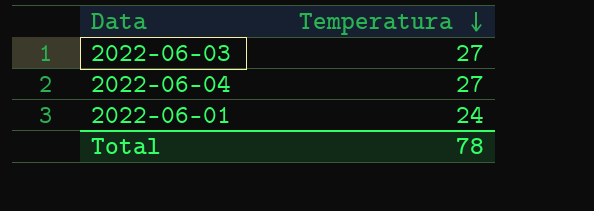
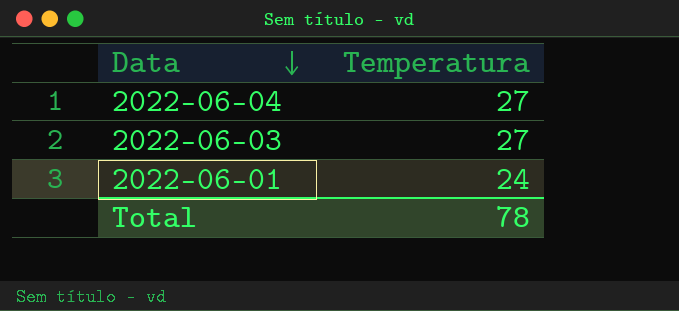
row order: Temperatura descending -> Data descending

